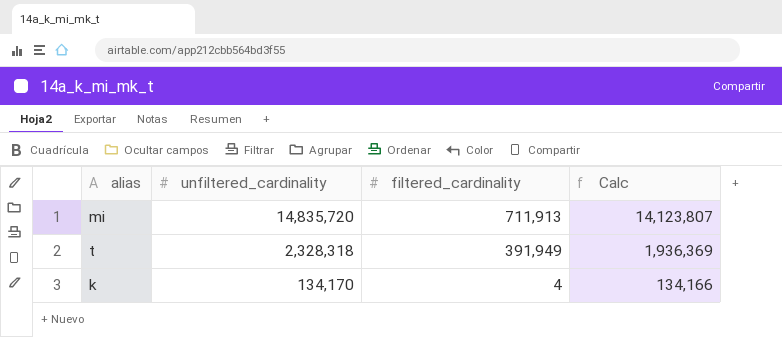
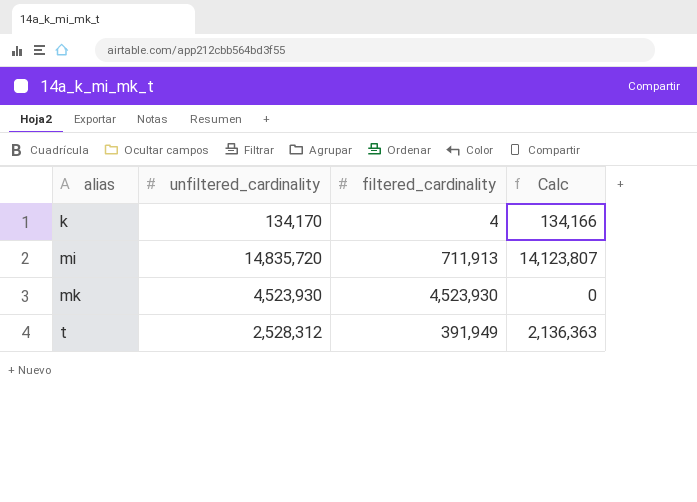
row order: unfiltered_cardinality descending -> alias ascending
row mk: none -> 4,523,930 | 4,523,930 | 0
t | unfiltered_cardinality: 2,328,318 -> 2,528,312
t | Calc: 1,936,369 -> 2,136,363

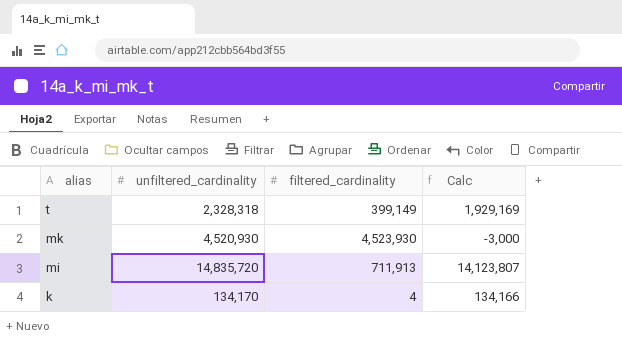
row order: alias ascending -> alias descending
t | unfiltered_cardinality: 2,528,312 -> 2,328,318
t | filtered_cardinality: 391,949 -> 399,149
t | Calc: 2,136,363 -> 1,929,169
mk | unfiltered_cardinality: 4,523,930 -> 4,520,930
mk | Calc: 0 -> -3,000

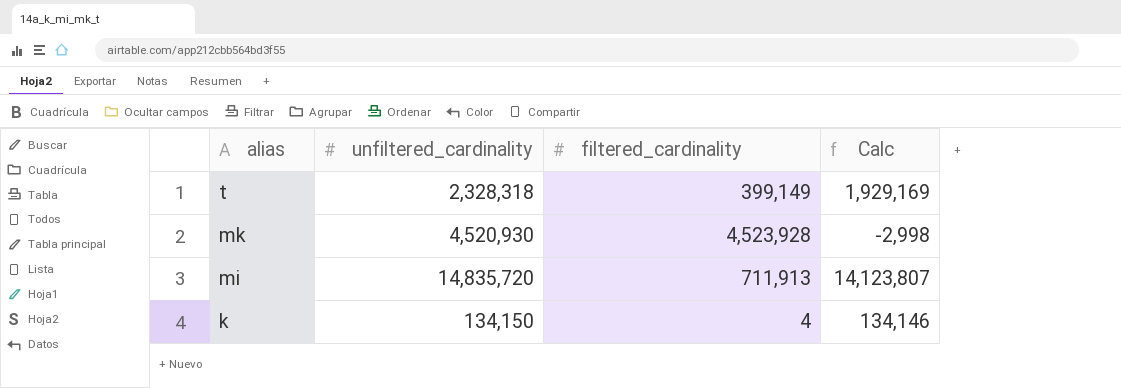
mk | filtered_cardinality: 4,523,930 -> 4,523,928
mk | Calc: -3,000 -> -2,998
k | unfiltered_cardinality: 134,170 -> 134,150
k | Calc: 134,166 -> 134,146

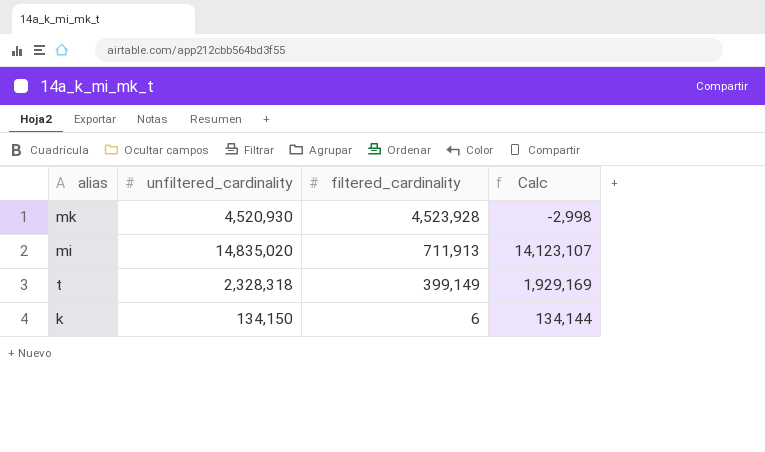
row order: alias descending -> filtered_cardinality descending
mi | unfiltered_cardinality: 14,835,720 -> 14,835,020
mi | Calc: 14,123,807 -> 14,123,107
k | filtered_cardinality: 4 -> 6
k | Calc: 134,146 -> 134,144

